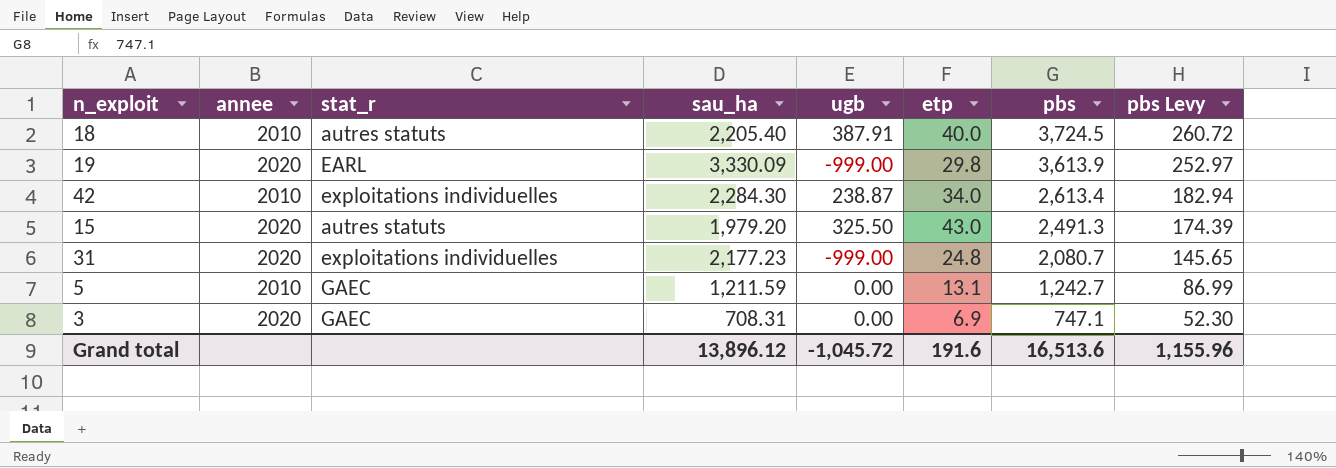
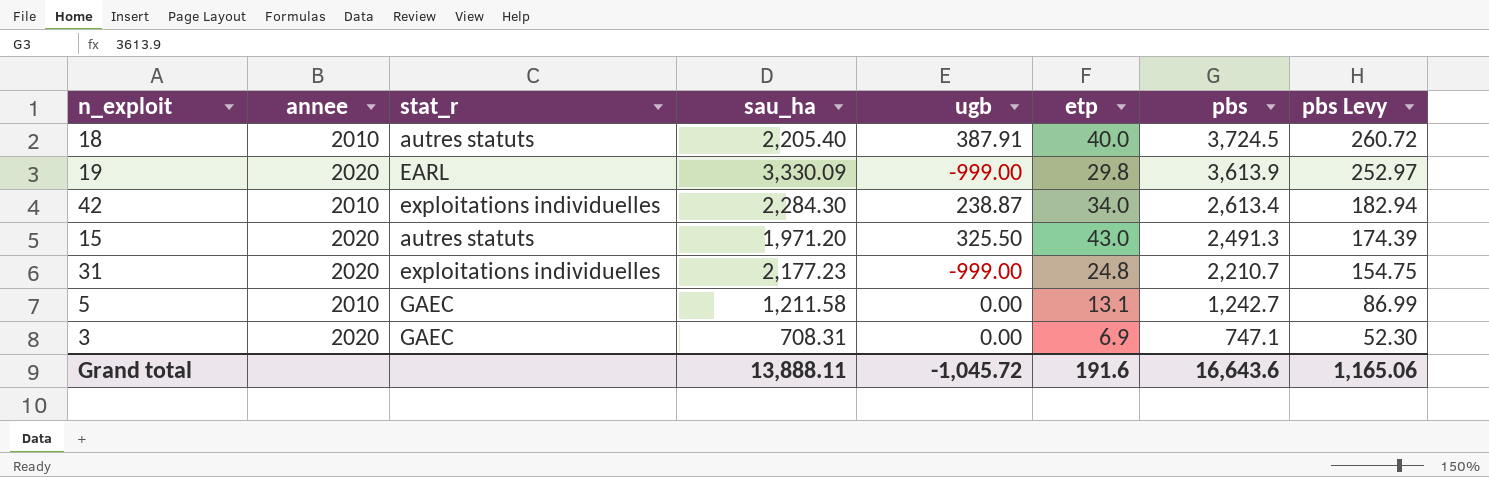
15 | sau_ha: 1,979.20 -> 1,971.20
31 | pbs: 2,080.7 -> 2,210.7
31 | pbs Levy: 145.65 -> 154.75
5 | sau_ha: 1,211.59 -> 1,211.58
Grand total | sau_ha: 13,896.12 -> 13,888.11
Grand total | pbs: 16,513.6 -> 16,643.6
Grand total | pbs Levy: 1,155.96 -> 1,165.06

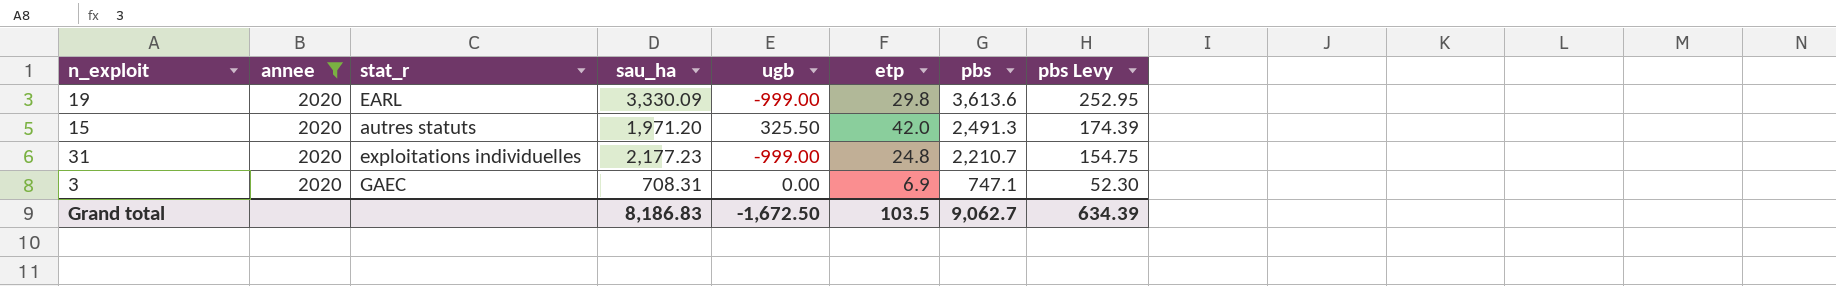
filter: none -> annee = 2020
19 | pbs: 3,613.9 -> 3,613.6
19 | pbs Levy: 252.97 -> 252.95
15 | etp: 43.0 -> 42.0
Grand total | sau_ha: 13,888.11 -> 8,186.83
Grand total | ugb: -1,045.72 -> -1,672.50
Grand total | etp: 191.6 -> 103.5
Grand total | pbs: 16,643.6 -> 9,062.7
Grand total | pbs Levy: 1,165.06 -> 634.39

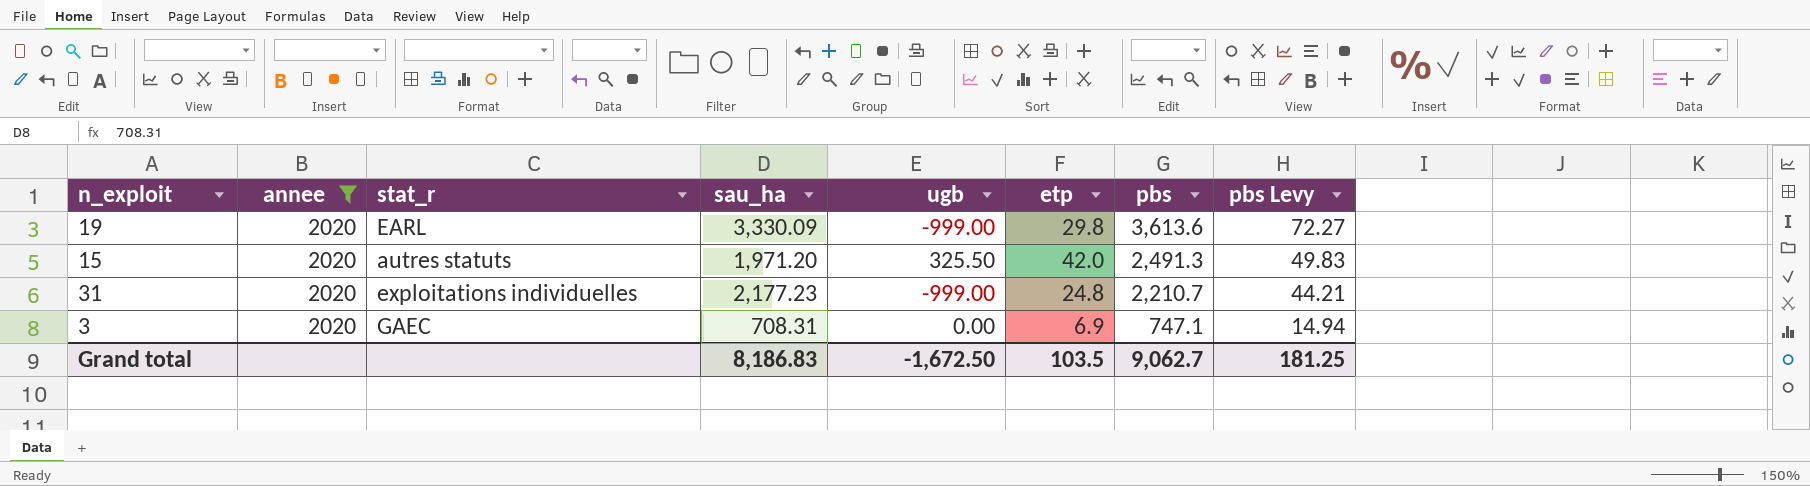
column pbs Levy | formula: [pbs] * 0.07 -> [pbs] * 0.02
Grand total | pbs Levy: 634.39 -> 181.25

